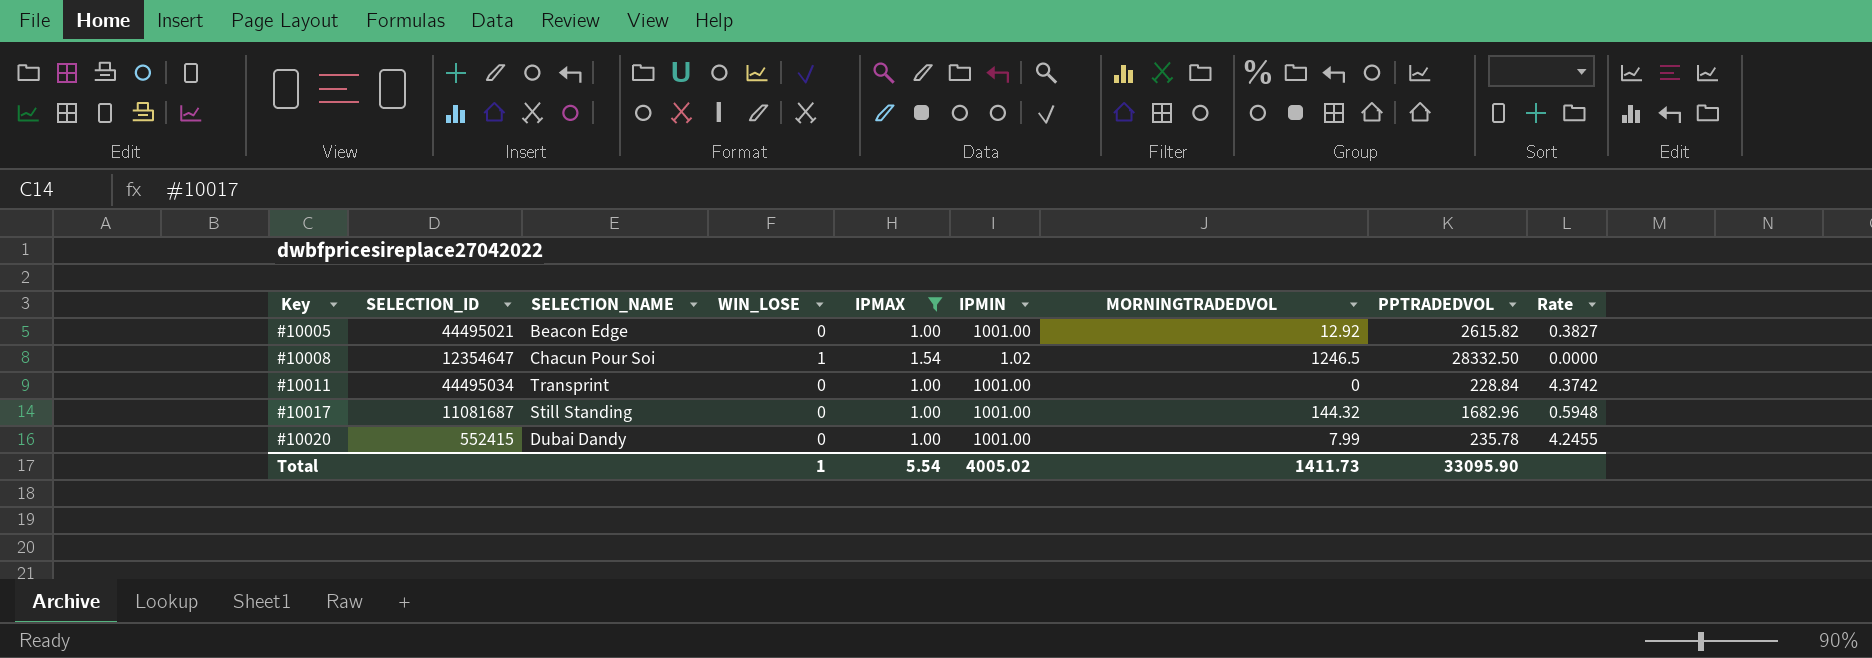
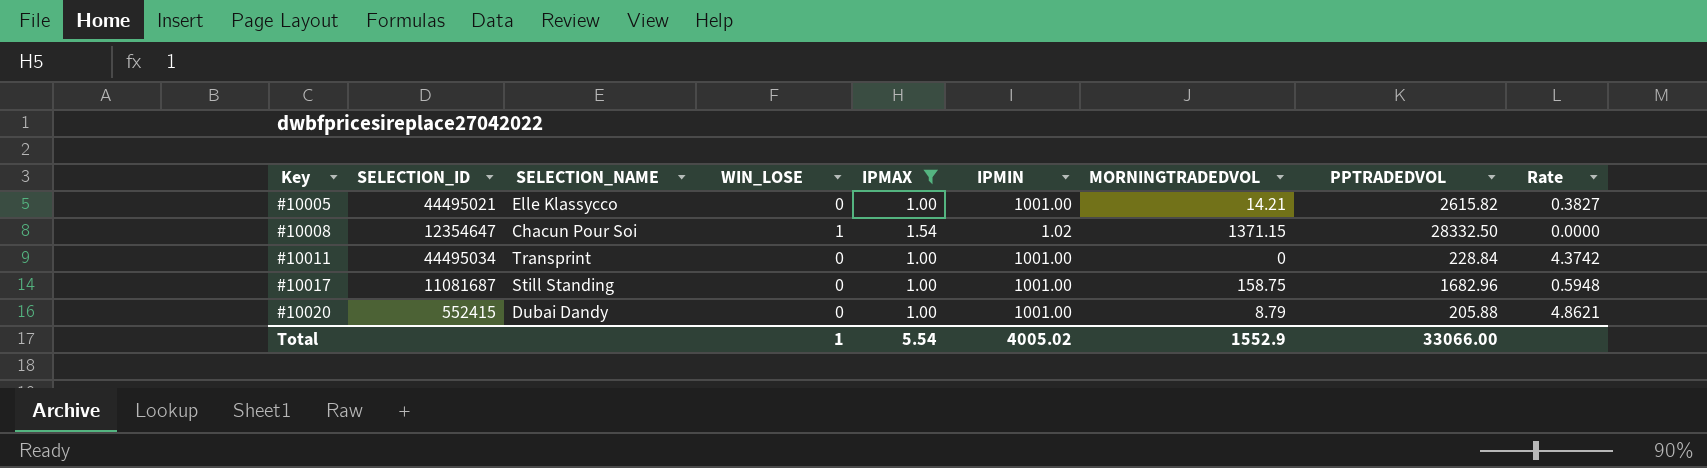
#10005 | SELECTION_NAME: Beacon Edge -> Elle Klassycco
#10005 | MORNINGTRADEDVOL: 12.92 -> 14.21
#10008 | MORNINGTRADEDVOL: 1246.5 -> 1371.15
#10017 | MORNINGTRADEDVOL: 144.32 -> 158.75
#10020 | MORNINGTRADEDVOL: 7.99 -> 8.79
#10020 | PPTRADEDVOL: 235.78 -> 205.88
#10020 | Rate: 4.2455 -> 4.8621
Total | MORNINGTRADEDVOL: 1411.73 -> 1552.9
Total | PPTRADEDVOL: 33095.90 -> 33066.00

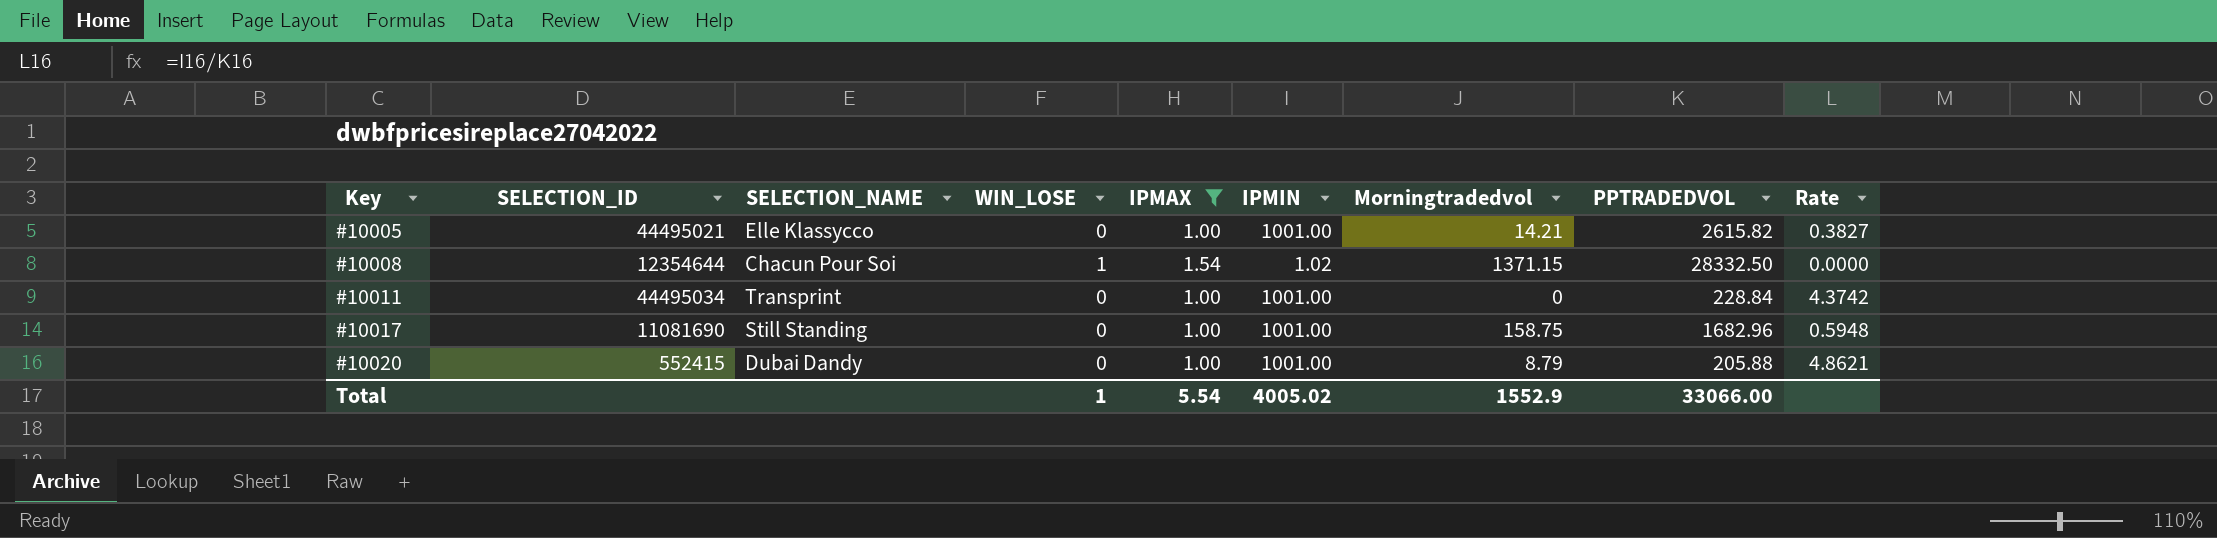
column name: MORNINGTRADEDVOL -> Morningtradedvol
#10008 | SELECTION_ID: 12354647 -> 12354644
#10017 | SELECTION_ID: 11081687 -> 11081690

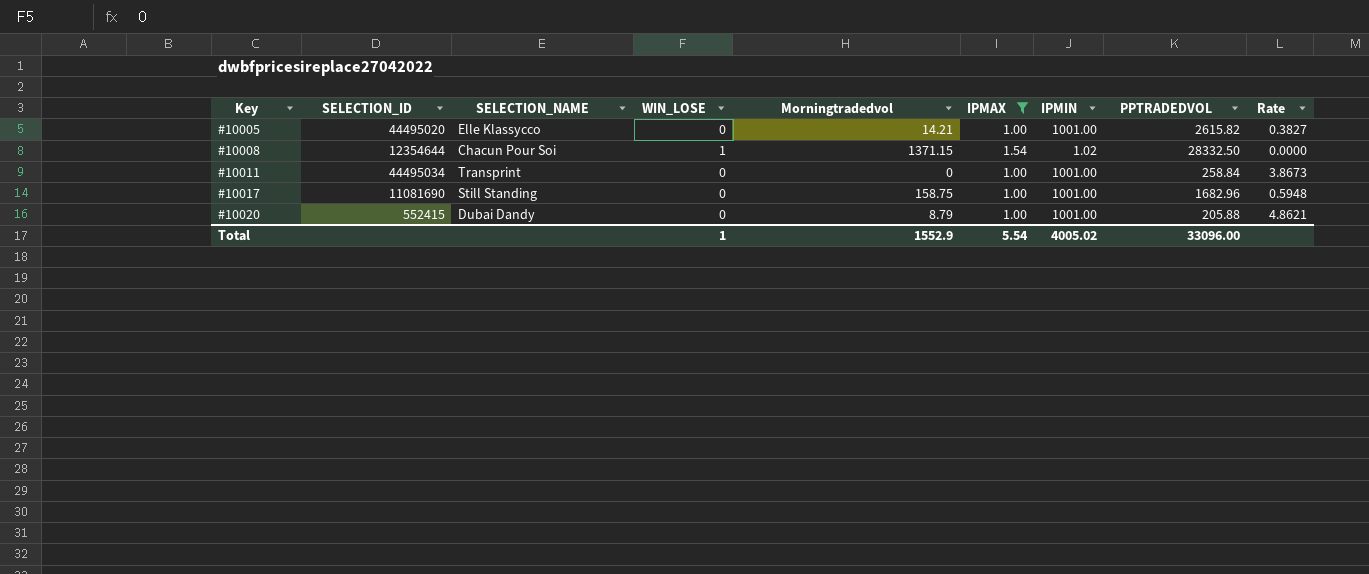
column Morningtradedvol | position: 7 -> 5
#10005 | SELECTION_ID: 44495021 -> 44495020
#10011 | PPTRADEDVOL: 228.84 -> 258.84
#10011 | Rate: 4.3742 -> 3.8673
Total | PPTRADEDVOL: 33066.00 -> 33096.00

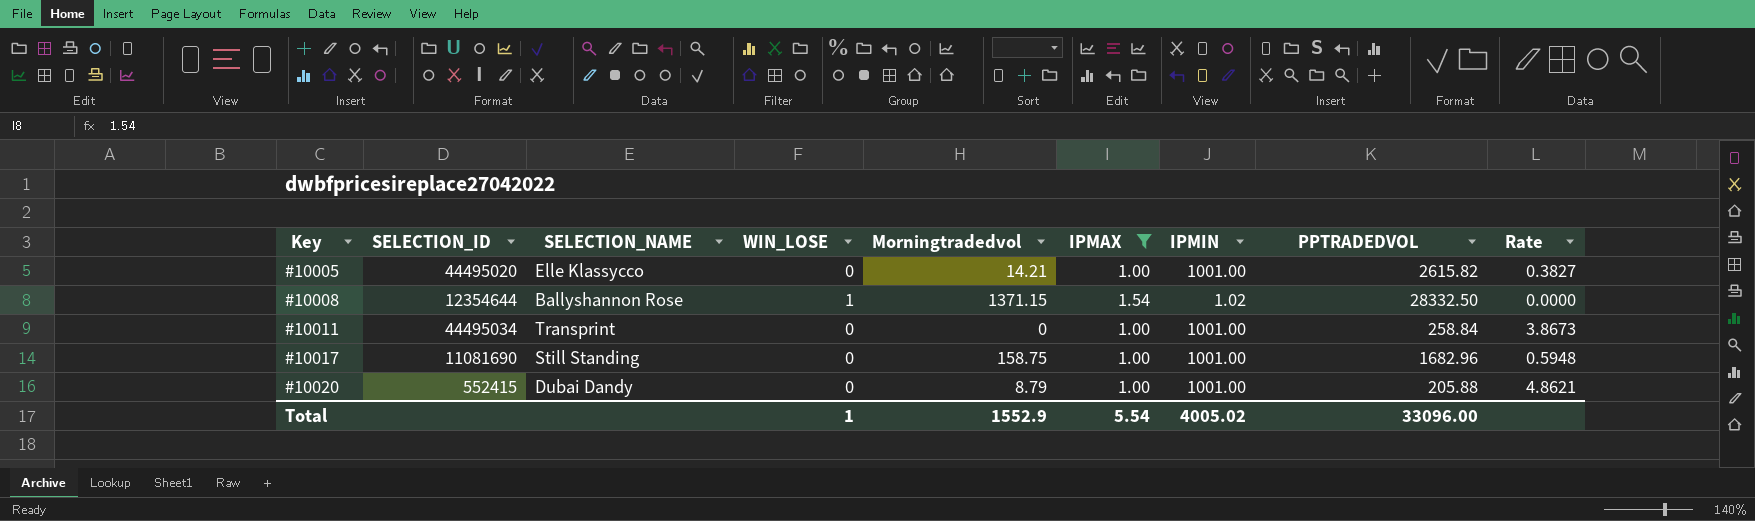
#10008 | SELECTION_NAME: Chacun Pour Soi -> Ballyshannon Rose

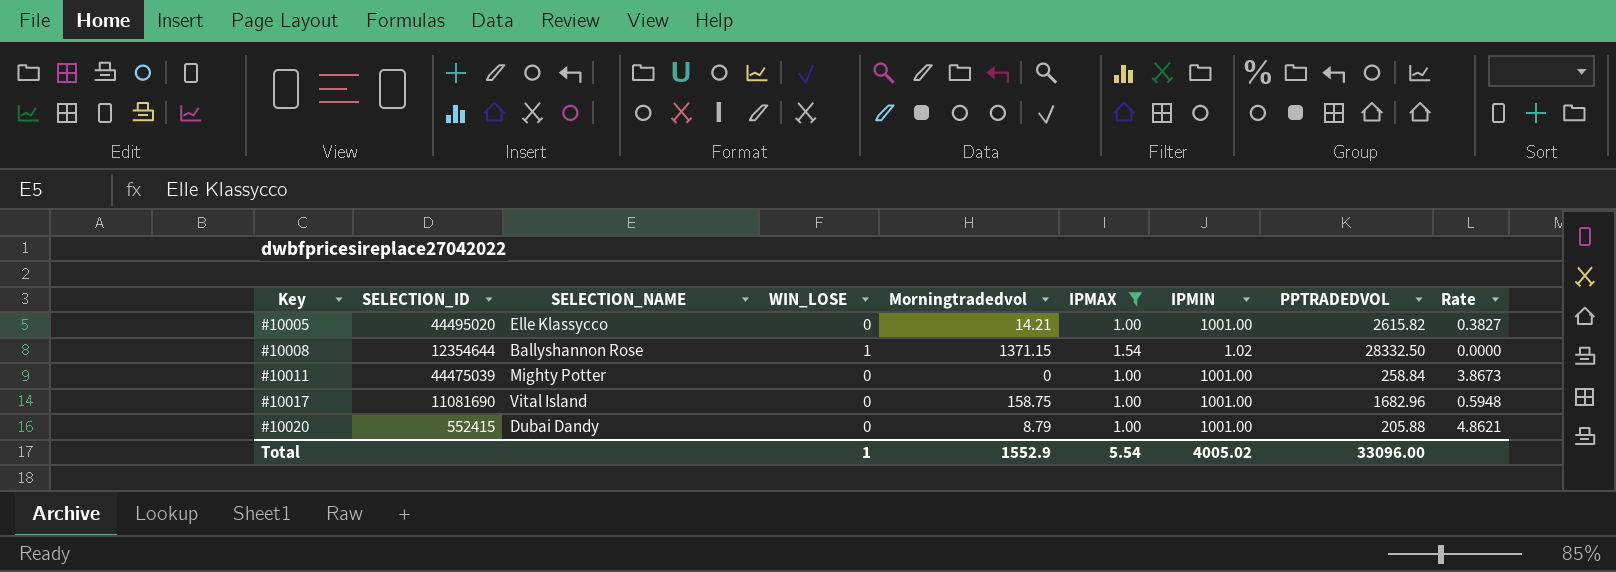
#10011 | SELECTION_ID: 44495034 -> 44475039
#10011 | SELECTION_NAME: Transprint -> Mighty Potter
#10017 | SELECTION_NAME: Still Standing -> Vital Island

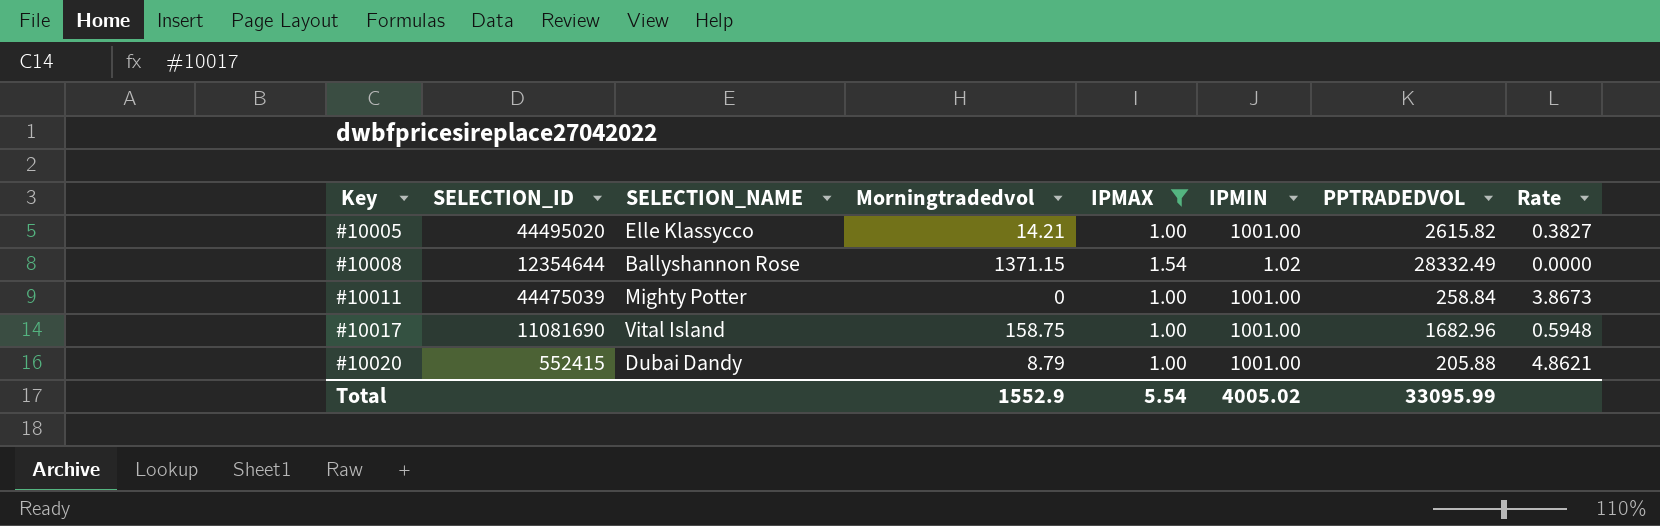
column WIN_LOSE | position: 4 -> none
#10008 | PPTRADEDVOL: 28332.50 -> 28332.49
Total | PPTRADEDVOL: 33096.00 -> 33095.99

